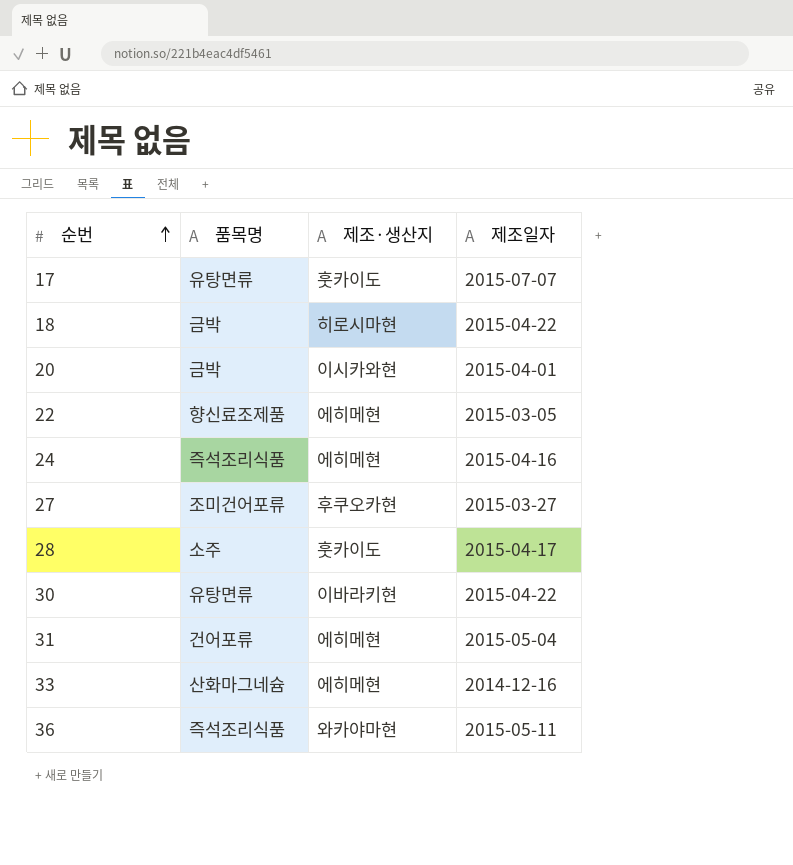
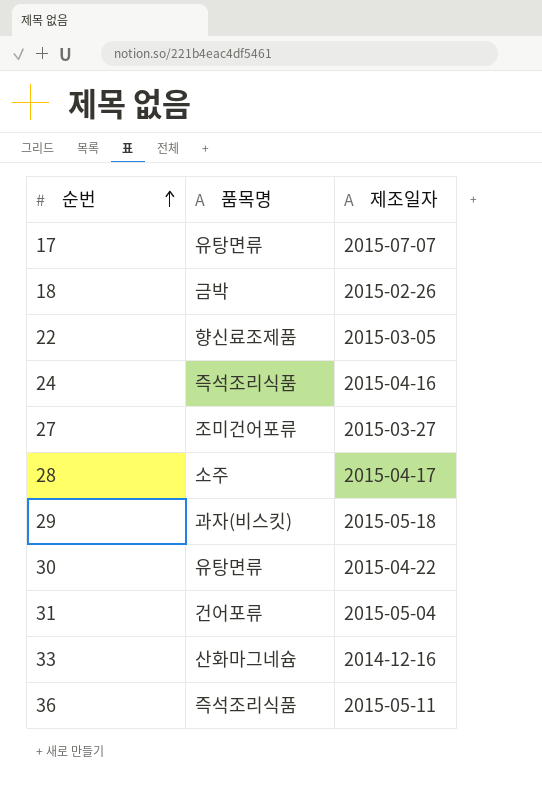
column 제조·생산지 | position: 3 -> none
row 20: 금박 | 이시카와현 | 2015-04-01 -> none
18 | 제조일자: 2015-04-22 -> 2015-02-26
row 29: none -> 과자(비스킷) | 2015-05-18

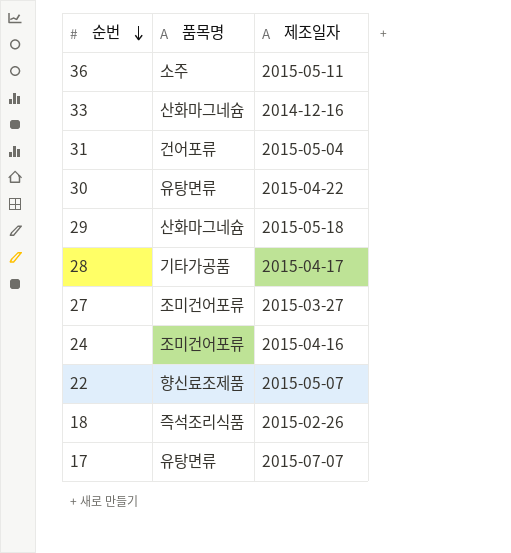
row order: 순번 ascending -> 순번 descending
36 | 품목명: 즉석조리식품 -> 소주
29 | 품목명: 과자(비스킷) -> 산화마그네슘
28 | 품목명: 소주 -> 기타가공품
24 | 품목명: 즉석조리식품 -> 조미건어포류
22 | 제조일자: 2015-03-05 -> 2015-05-07
18 | 품목명: 금박 -> 즉석조리식품

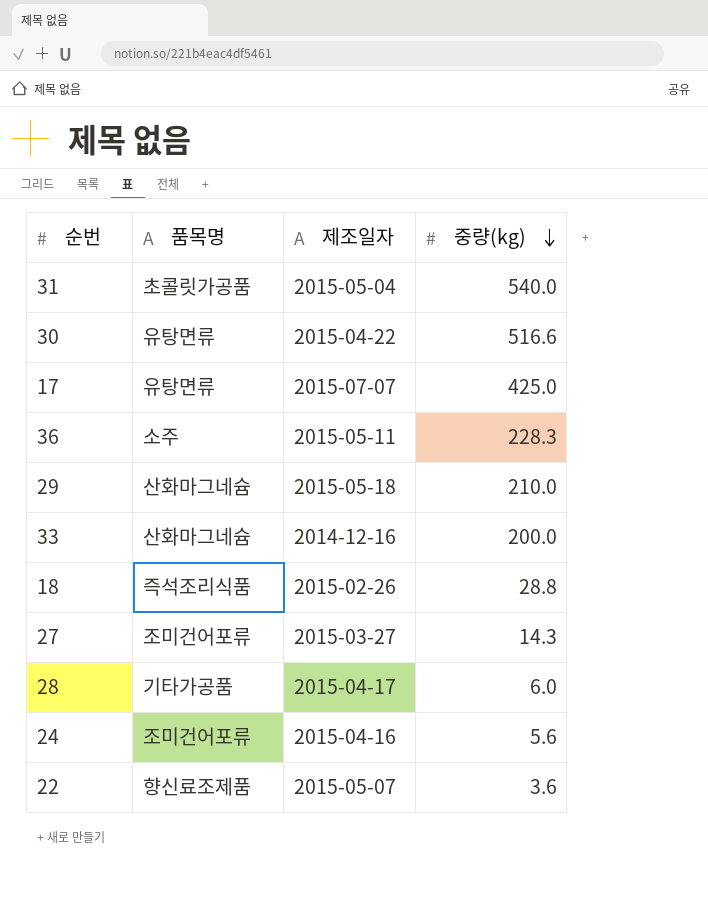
row order: 순번 descending -> 중량(kg) descending
column 중량(kg) | position: none -> 4
31 | 품목명: 건어포류 -> 초콜릿가공품

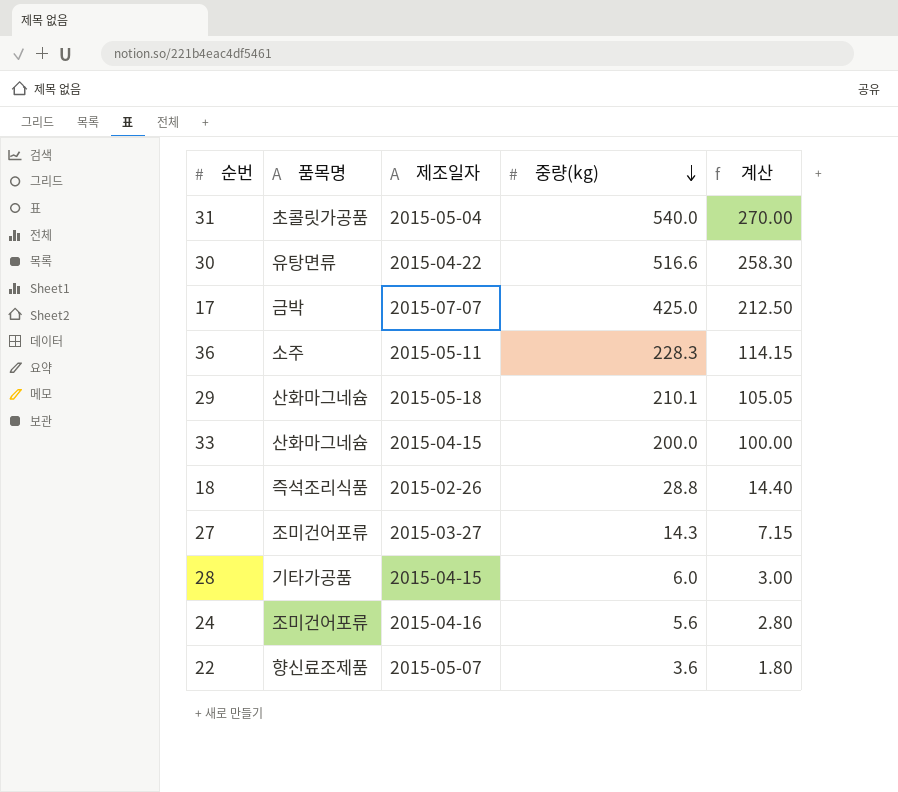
column 계산 | formula: none -> [중량(kg)] * 0.5
17 | 품목명: 유탕면류 -> 금박
29 | 중량(kg): 210.0 -> 210.1
33 | 제조일자: 2014-12-16 -> 2015-04-15
28 | 제조일자: 2015-04-17 -> 2015-04-15

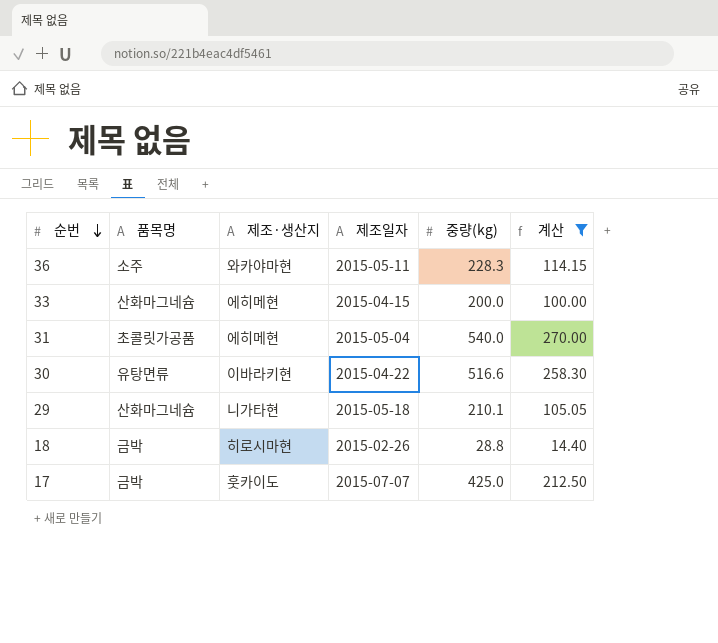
filter: none -> 계산 >= 14.40
row order: 중량(kg) descending -> 순번 descending
column 제조·생산지 | position: none -> 3
18 | 품목명: 즉석조리식품 -> 금박

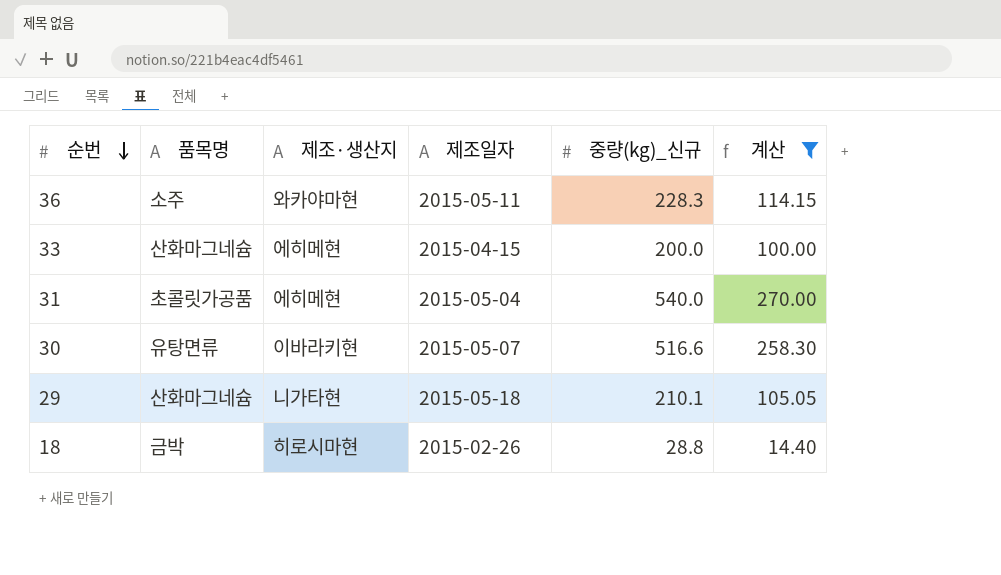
column name: 중량(kg) -> 중량(kg)_신규
row 17: 금박 | 훗카이도 | 2015-07-07 | 425.0 | 212.50 -> none
30 | 제조일자: 2015-04-22 -> 2015-05-07

